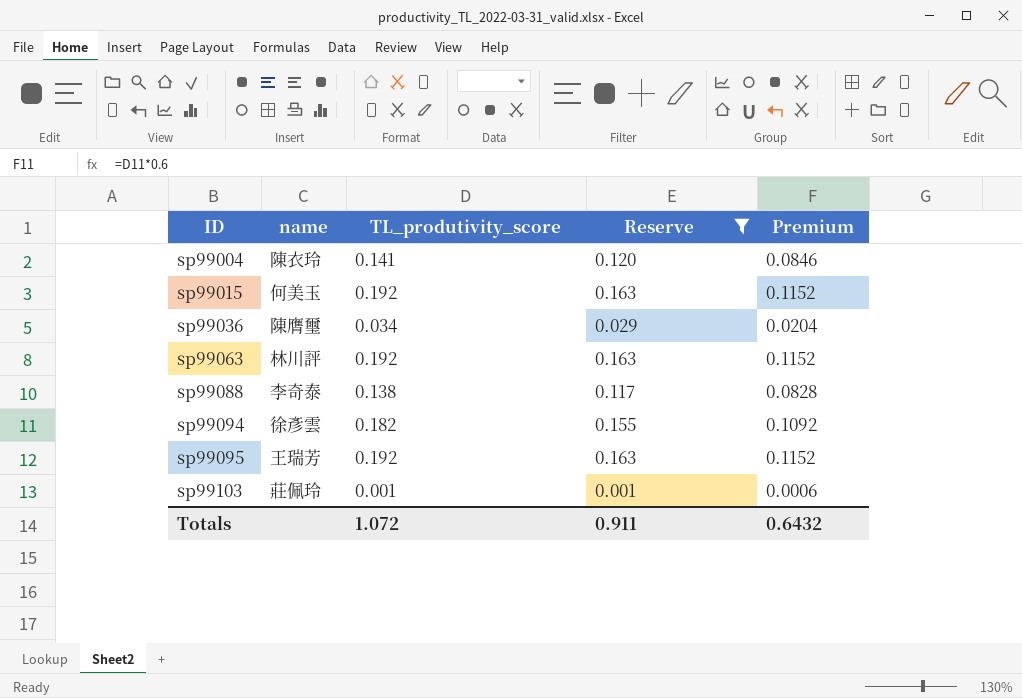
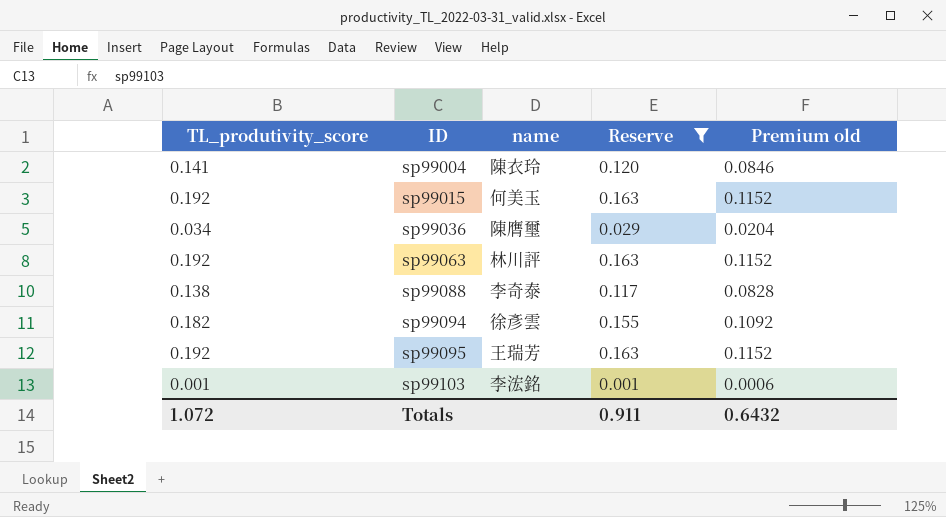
column TL_produtivity_score | position: 3 -> 1
column name: Premium -> Premium old
sp99103 | name: 莊佩玲 -> 李浤銘

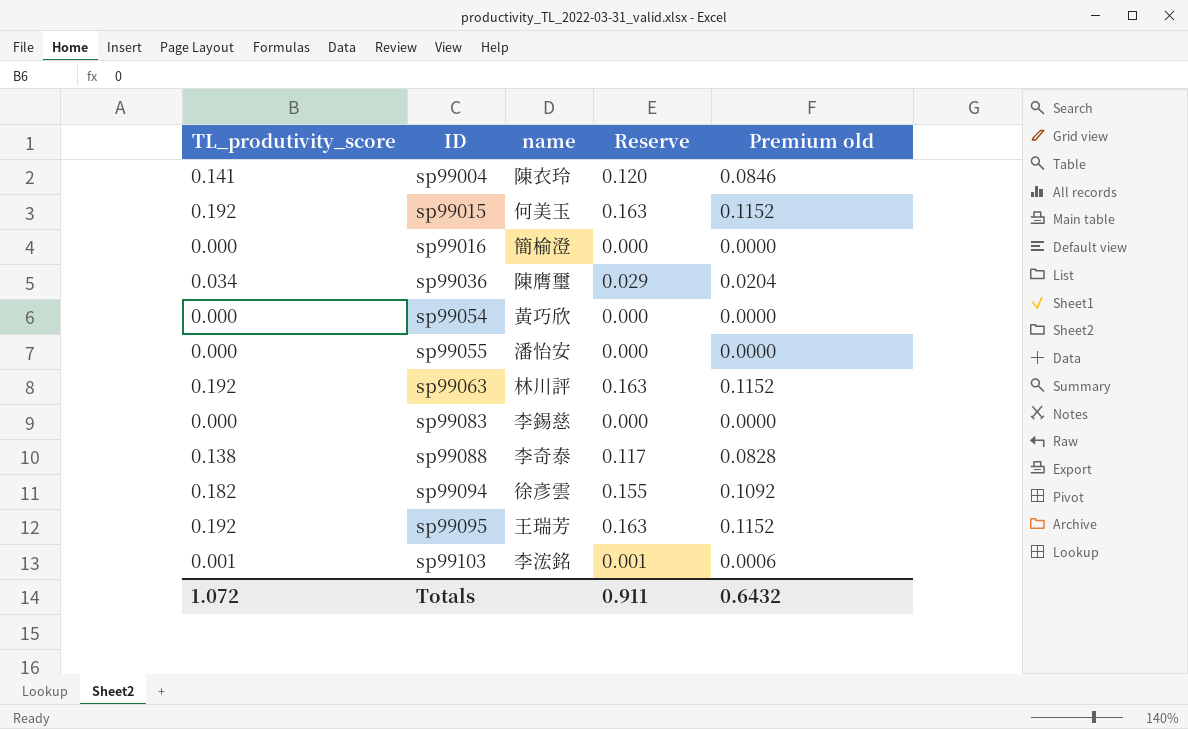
filter: Reserve != 0.000 -> none

